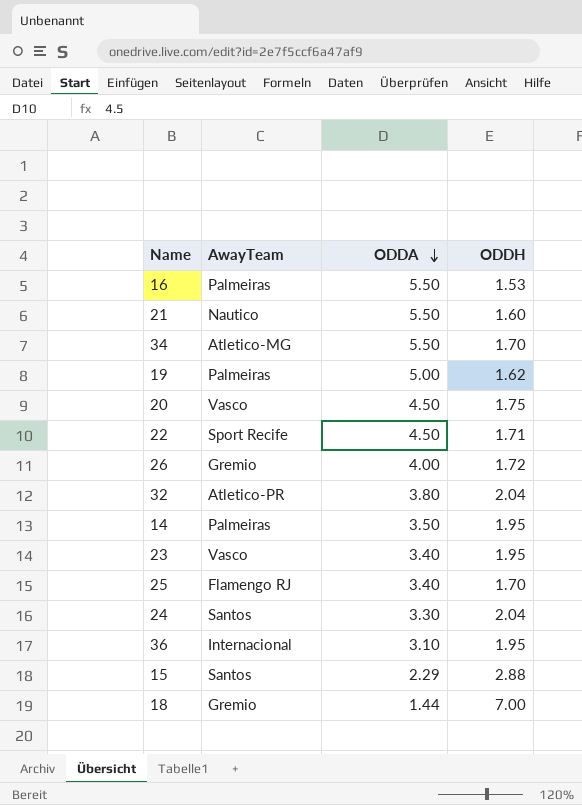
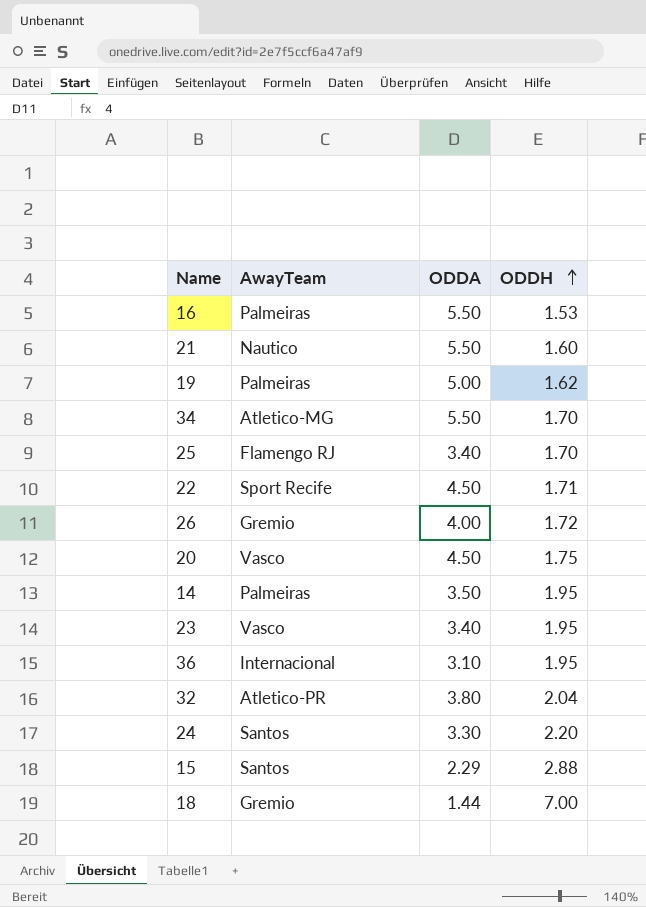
row order: ODDA descending -> ODDH ascending
24 | ODDH: 2.04 -> 2.20

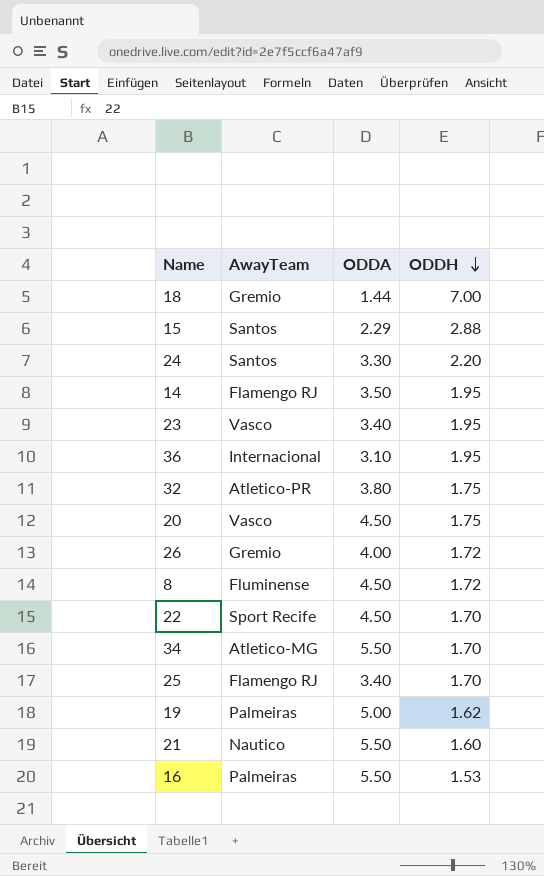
row order: ODDH ascending -> ODDH descending
14 | AwayTeam: Palmeiras -> Flamengo RJ
32 | ODDH: 2.04 -> 1.75
row 8: none -> Fluminense | 4.50 | 1.72
22 | ODDH: 1.71 -> 1.70

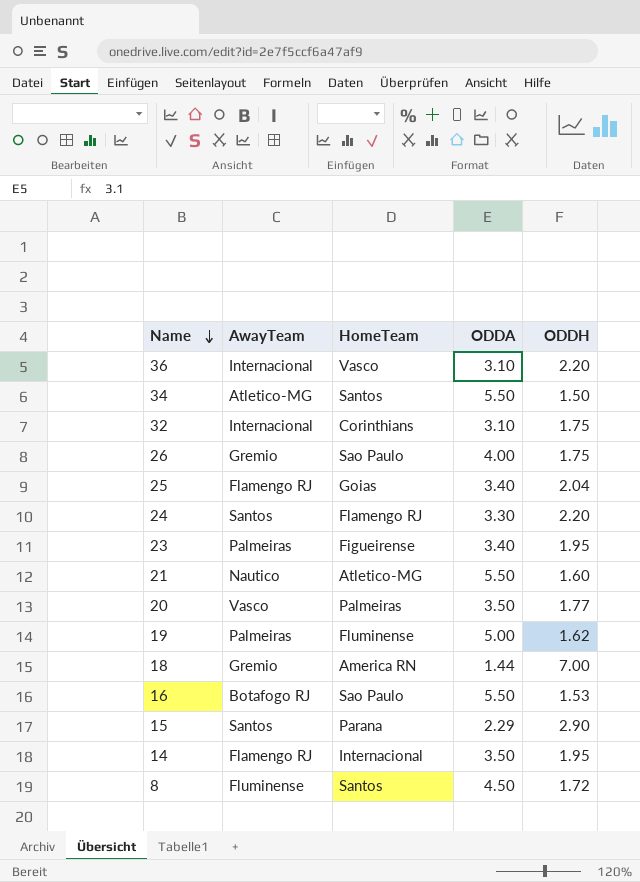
row order: ODDH descending -> Name descending
column HomeTeam | position: none -> 3
row 22: Sport Recife | 4.50 | 1.70 -> none
36 | ODDH: 1.95 -> 2.20
34 | ODDH: 1.70 -> 1.50
32 | AwayTeam: Atletico-PR -> Internacional
32 | ODDA: 3.80 -> 3.10
26 | ODDH: 1.72 -> 1.75
25 | ODDH: 1.70 -> 2.04
23 | AwayTeam: Vasco -> Palmeiras
20 | ODDA: 4.50 -> 3.50
20 | ODDH: 1.75 -> 1.77
16 | AwayTeam: Palmeiras -> Botafogo RJ
15 | ODDH: 2.88 -> 2.90

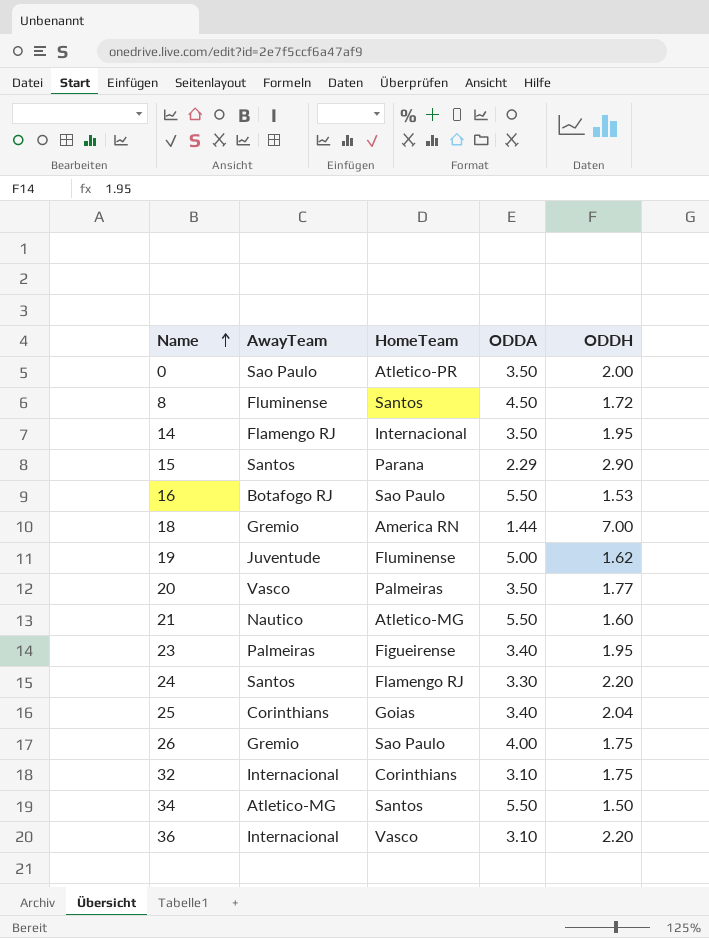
row order: Name descending -> Name ascending
row 0: none -> Sao Paulo | Atletico-PR | 3.50 | 2.00
19 | AwayTeam: Palmeiras -> Juventude
25 | AwayTeam: Flamengo RJ -> Corinthians

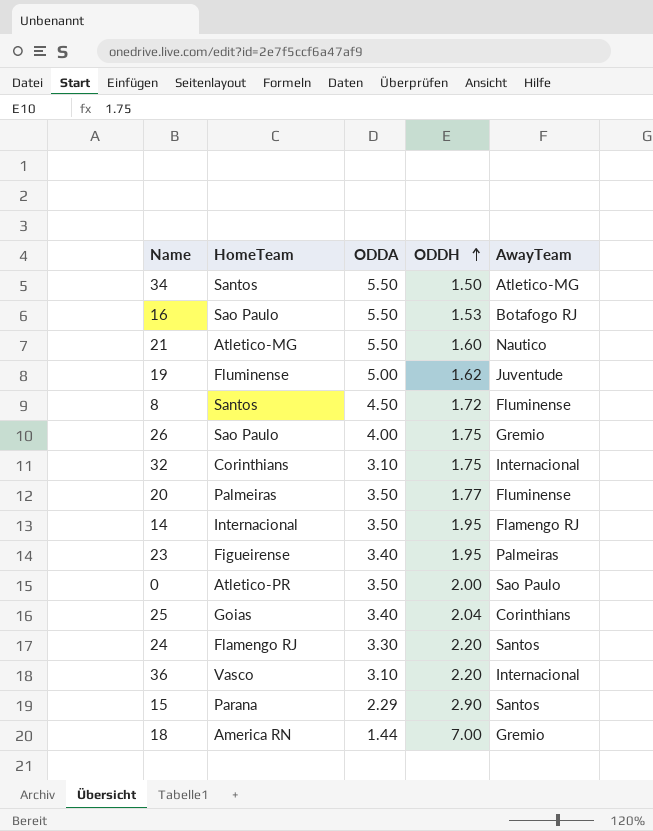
row order: Name ascending -> ODDH ascending
column AwayTeam | position: 2 -> 5
20 | AwayTeam: Vasco -> Fluminense

